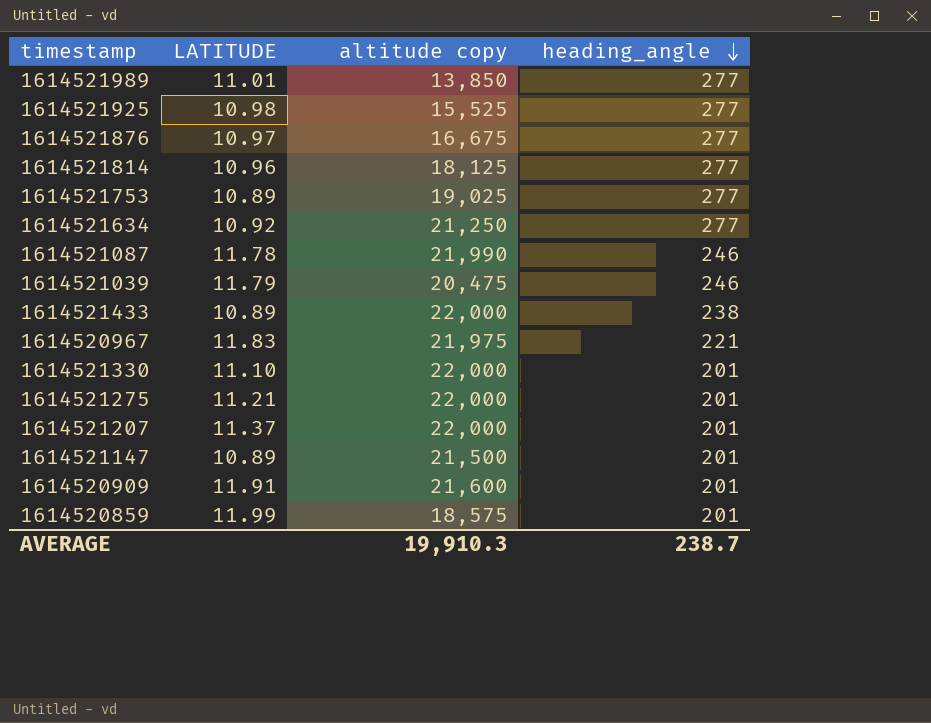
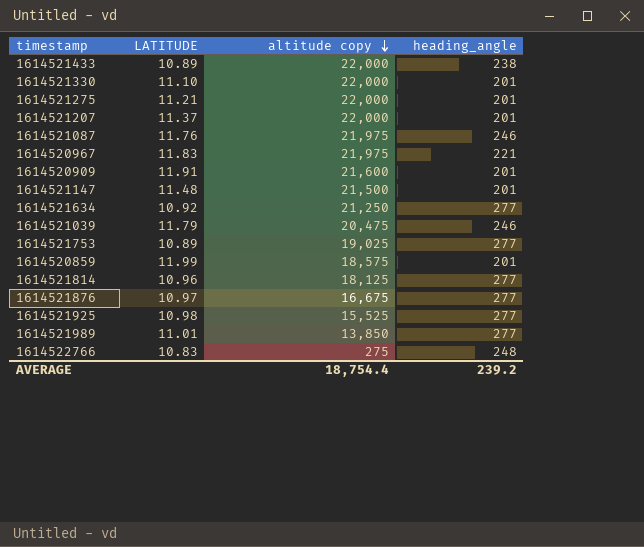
row order: heading_angle descending -> altitude copy descending
1614521087 | LATITUDE: 11.78 -> 11.76
1614521087 | altitude copy: 21,990 -> 21,975
1614521147 | LATITUDE: 10.89 -> 11.48
row 1614522766: none -> 10.83 | 275 | 248
AVERAGE | altitude copy: 19,910.3 -> 18,754.4
AVERAGE | heading_angle: 238.7 -> 239.2

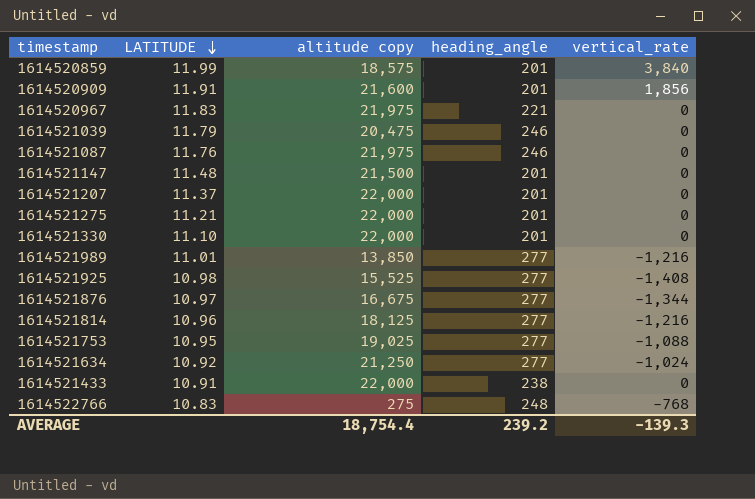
row order: altitude copy descending -> LATITUDE descending
column vertical_rate | position: none -> 5
1614521753 | LATITUDE: 10.89 -> 10.95
1614521433 | LATITUDE: 10.89 -> 10.91

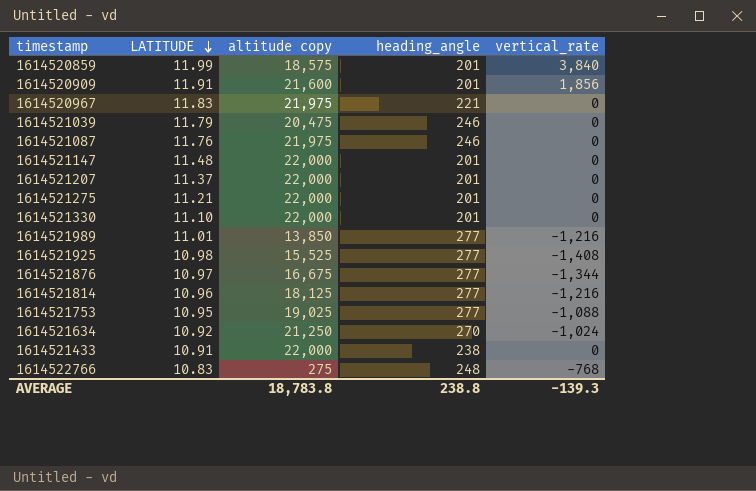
1614521147 | altitude copy: 21,500 -> 22,000
1614521634 | heading_angle: 277 -> 270
AVERAGE | altitude copy: 18,754.4 -> 18,783.8
AVERAGE | heading_angle: 239.2 -> 238.8

